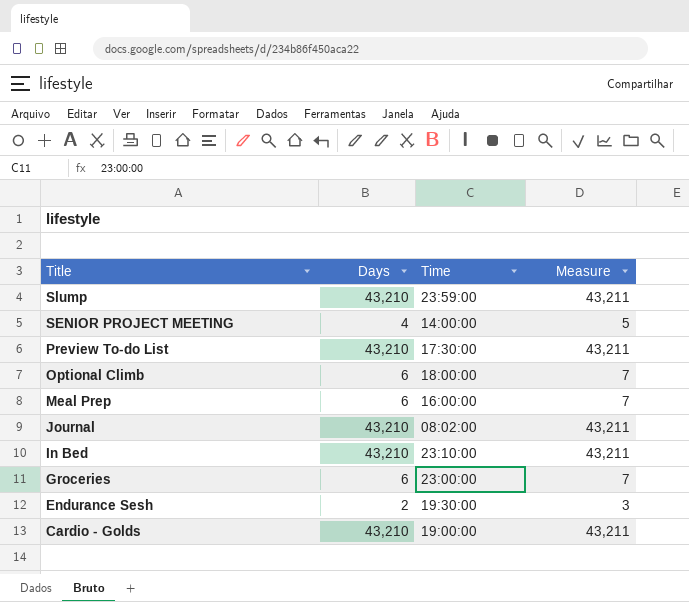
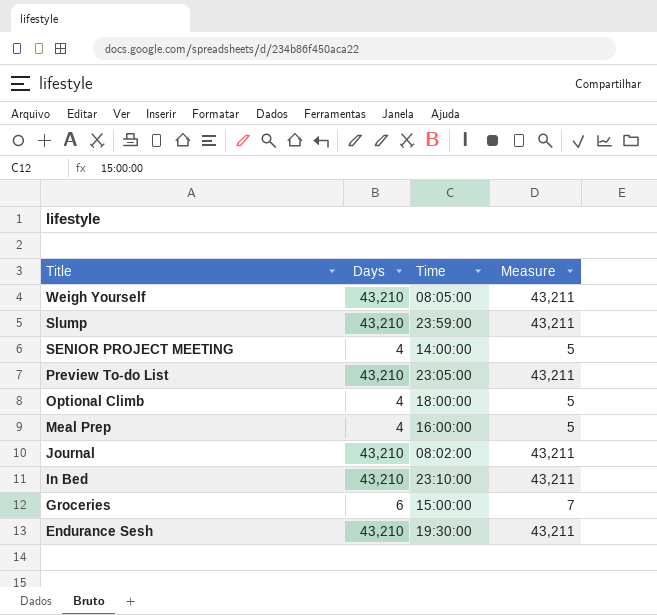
row Cardio - Golds: 43,210 | 19:00:00 | 43,211 -> none
row Weigh Yourself: none -> 43,210 | 08:05:00 | 43,211
Preview To-do List | Time: 17:30:00 -> 23:05:00
Optional Climb | Days: 6 -> 4
Optional Climb | Measure: 7 -> 5
Meal Prep | Days: 6 -> 4
Meal Prep | Measure: 7 -> 5
Groceries | Time: 23:00:00 -> 15:00:00
Endurance Sesh | Days: 2 -> 43,210
Endurance Sesh | Measure: 3 -> 43,211

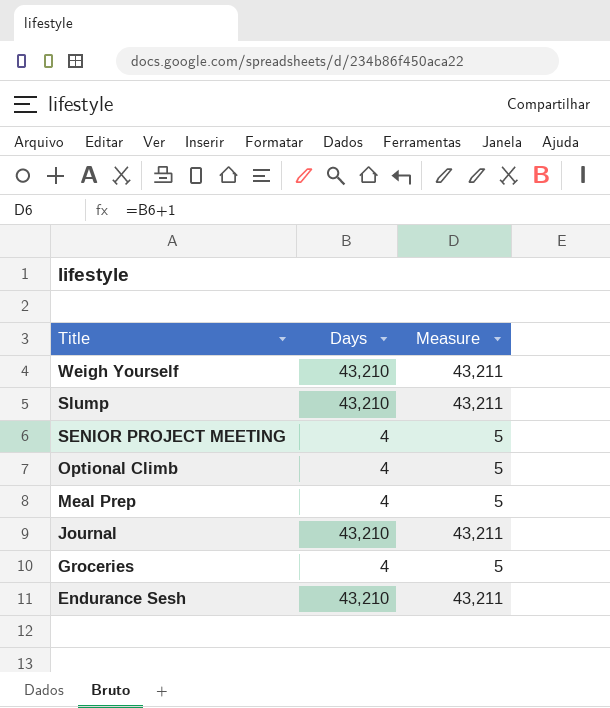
column Time | position: 3 -> none
row Preview To-do List: 43,210 | 23:05:00 | 43,211 -> none
row In Bed: 43,210 | 23:10:00 | 43,211 -> none
Groceries | Days: 6 -> 4
Groceries | Measure: 7 -> 5

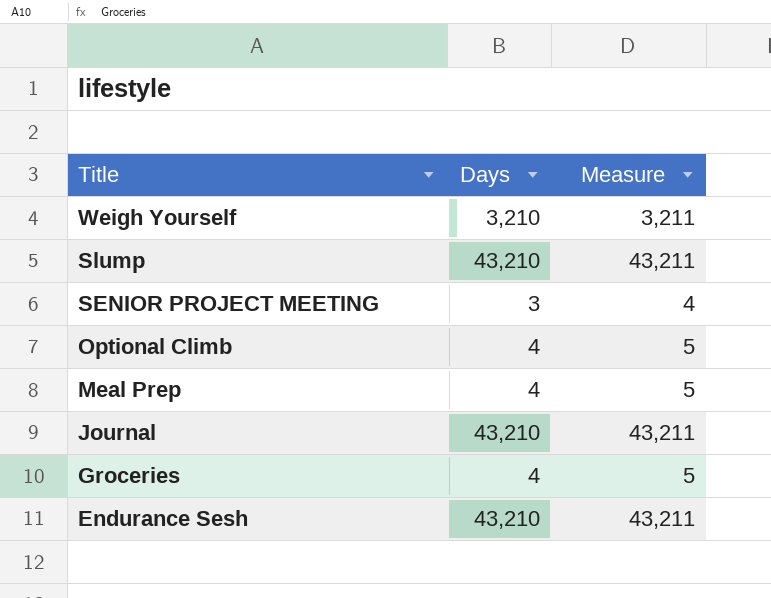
Weigh Yourself | Days: 43,210 -> 3,210
Weigh Yourself | Measure: 43,211 -> 3,211
SENIOR PROJECT MEETING | Days: 4 -> 3
SENIOR PROJECT MEETING | Measure: 5 -> 4

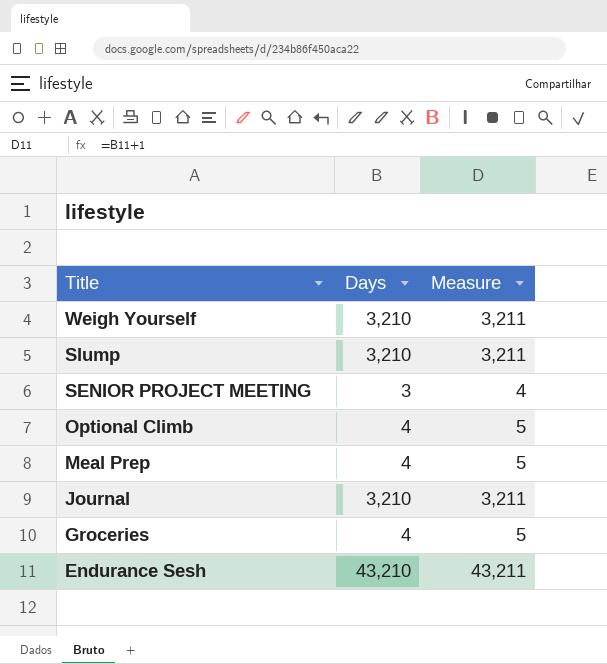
Slump | Days: 43,210 -> 3,210
Slump | Measure: 43,211 -> 3,211
Journal | Days: 43,210 -> 3,210
Journal | Measure: 43,211 -> 3,211

